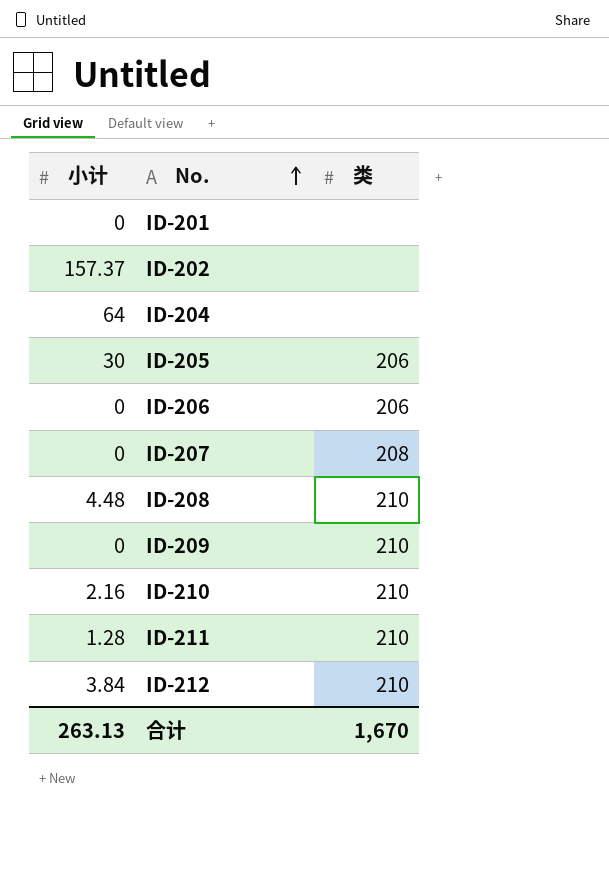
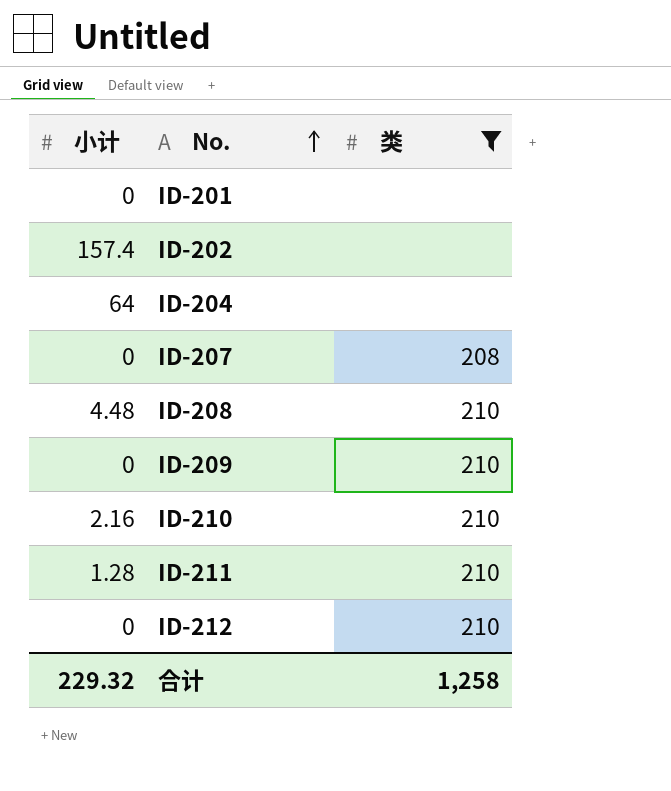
filter: none -> 类 != 206
ID-202 | 小计: 157.37 -> 157.4
ID-212 | 小计: 3.84 -> 0
合计 | 小计: 263.13 -> 229.32
合计 | 类: 1,670 -> 1,258

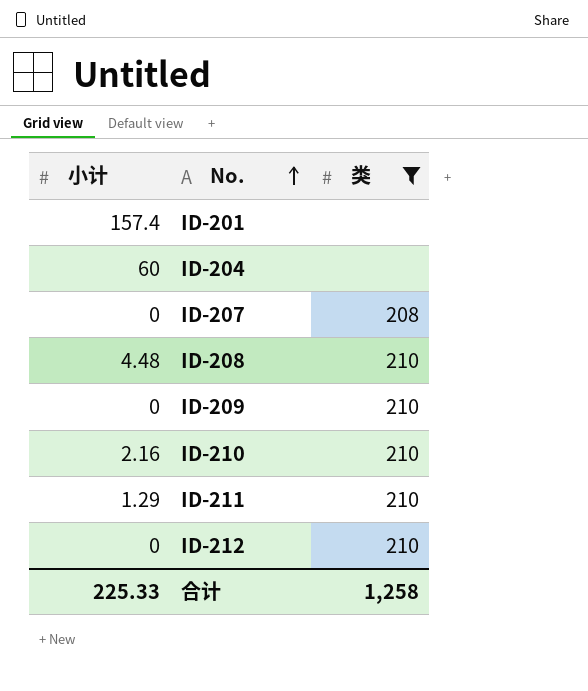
row ID-202: 157.4 | none -> none
ID-201 | 小计: 0 -> 157.4
ID-204 | 小计: 64 -> 60
ID-211 | 小计: 1.28 -> 1.29
合计 | 小计: 229.32 -> 225.33

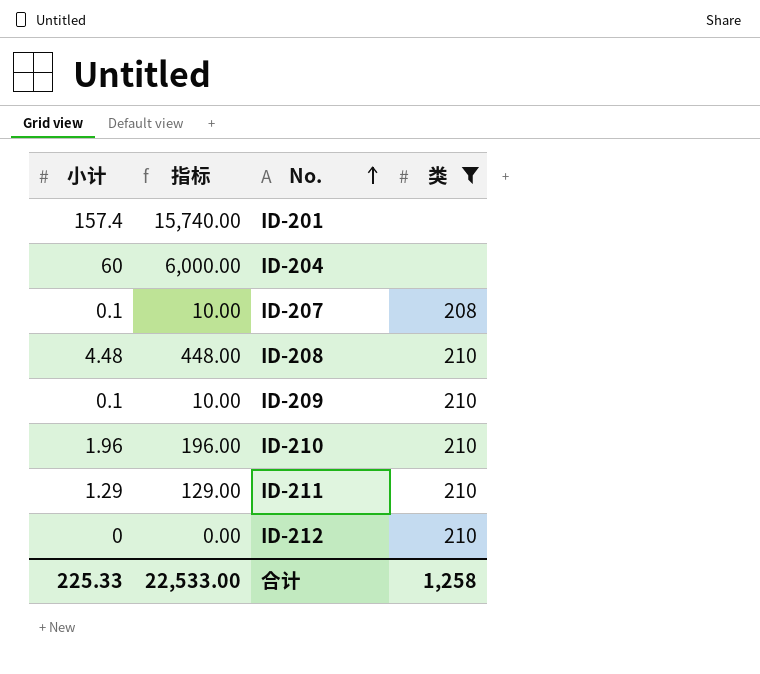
column 指标 | formula: none -> [小计] * 100
ID-207 | 小计: 0 -> 0.1
ID-209 | 小计: 0 -> 0.1
ID-210 | 小计: 2.16 -> 1.96

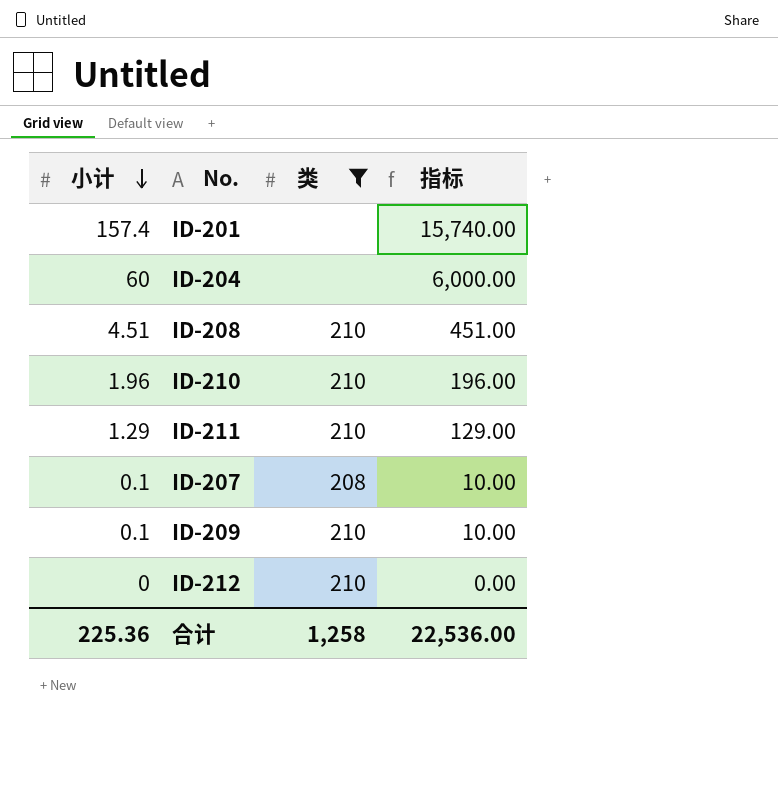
row order: No. ascending -> 小计 descending
column 指标 | position: 2 -> 4
ID-208 | 小计: 4.48 -> 4.51
ID-208 | 指标: 448.00 -> 451.00
合计 | 小计: 225.33 -> 225.36
合计 | 指标: 22,533.00 -> 22,536.00

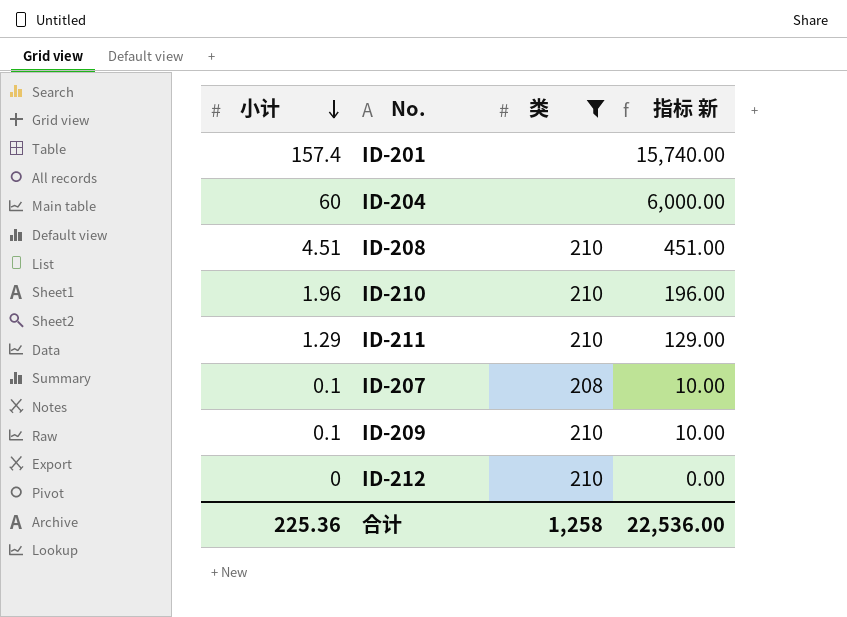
column name: 指标 -> 指标 新

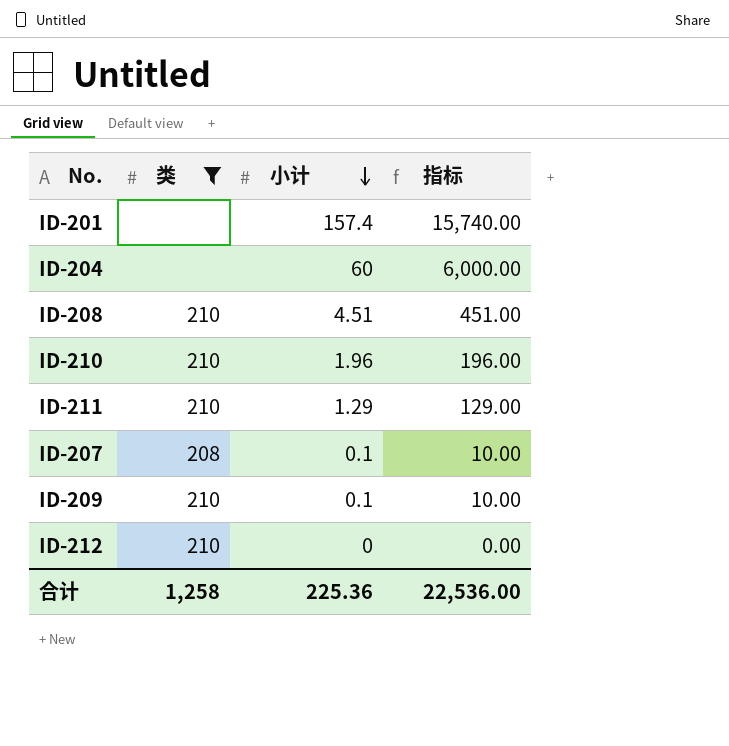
column 小计 | position: 1 -> 3
column name: 指标 新 -> 指标

